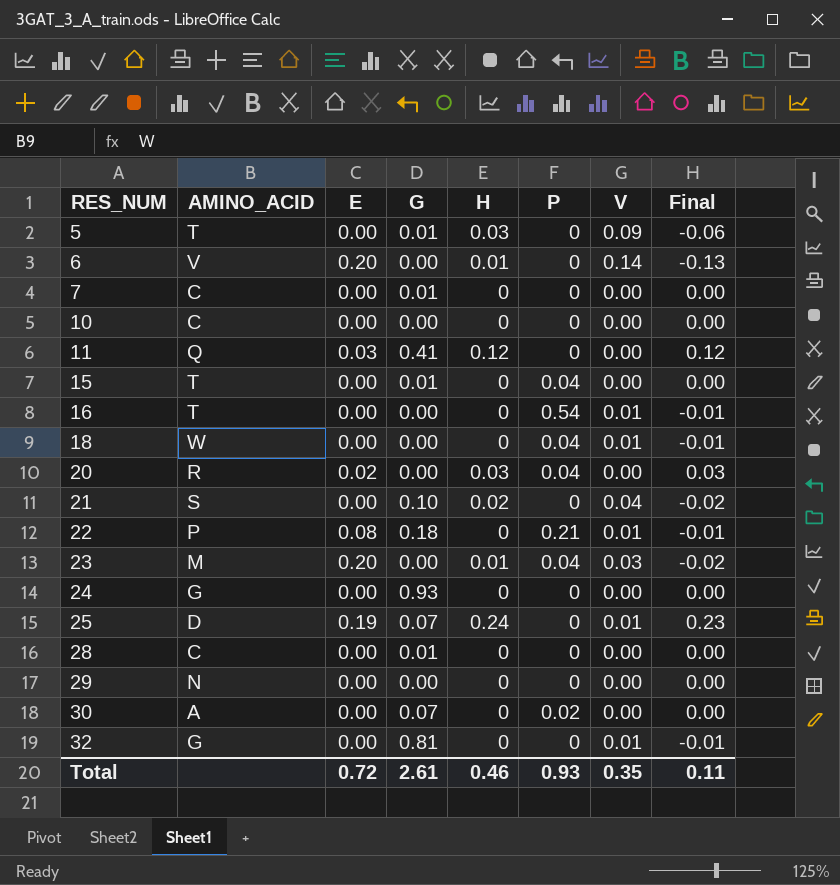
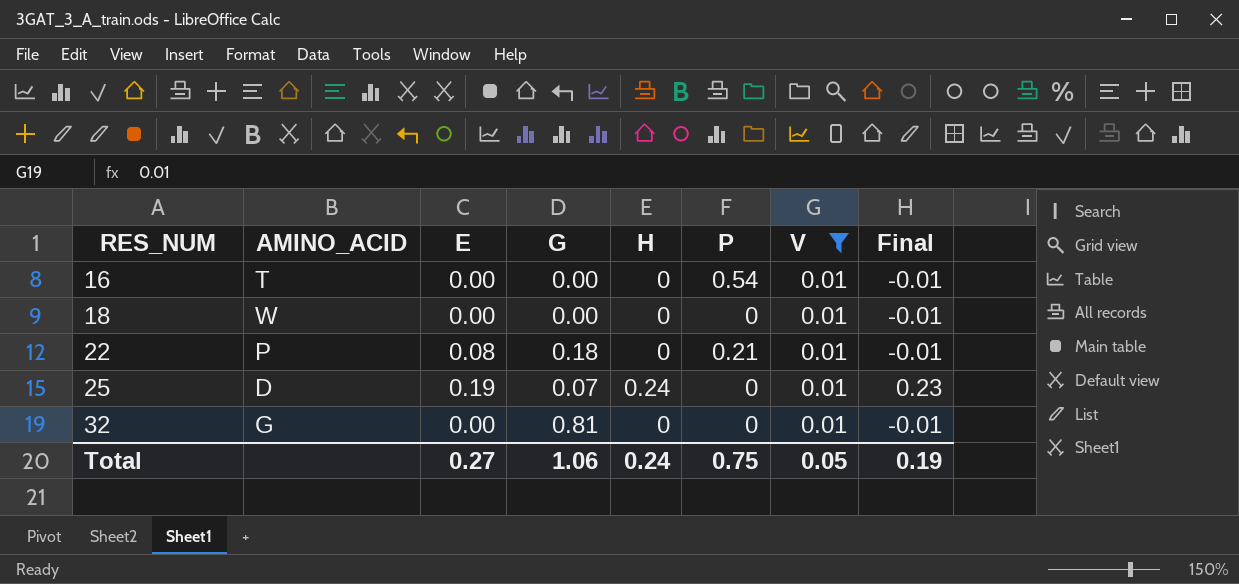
filter: none -> V = 0.01
18 | P: 0.04 -> 0
Total | E: 0.72 -> 0.27
Total | G: 2.61 -> 1.06
Total | H: 0.46 -> 0.24
Total | P: 0.93 -> 0.75
Total | V: 0.35 -> 0.05
Total | Final: 0.11 -> 0.19

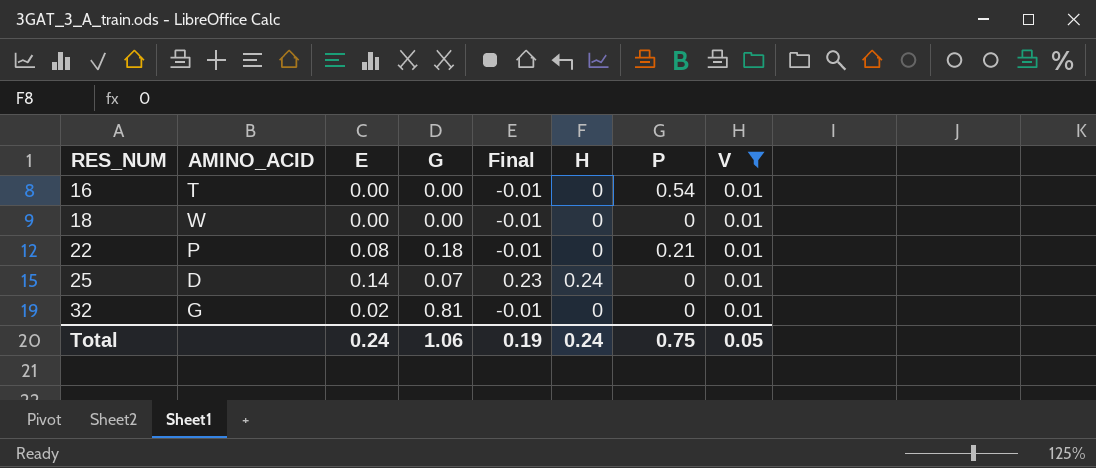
column Final | position: 8 -> 5
25 | E: 0.19 -> 0.14
32 | E: 0.00 -> 0.02
Total | E: 0.27 -> 0.24

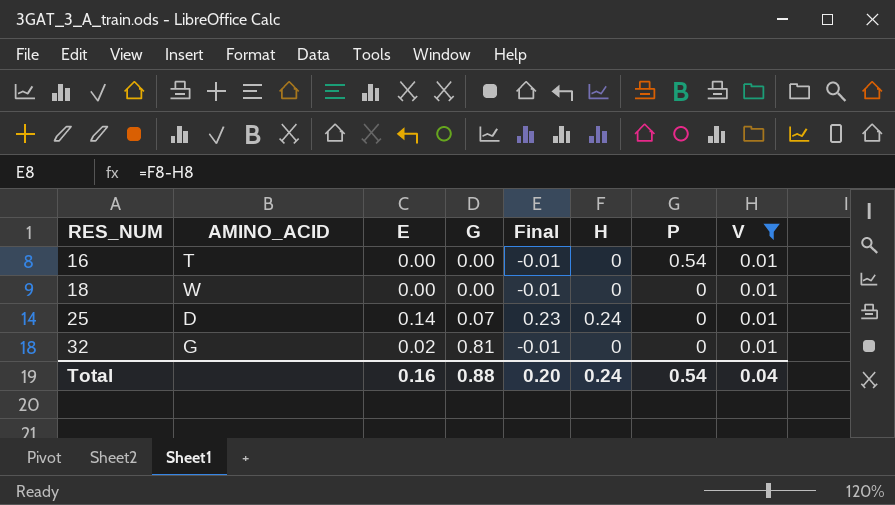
row 22: P | 0.08 | 0.18 | -0.01 | 0 | 0.21 | 0.01 -> none
Total | E: 0.24 -> 0.16
Total | G: 1.06 -> 0.88
Total | Final: 0.19 -> 0.20
Total | P: 0.75 -> 0.54
Total | V: 0.05 -> 0.04

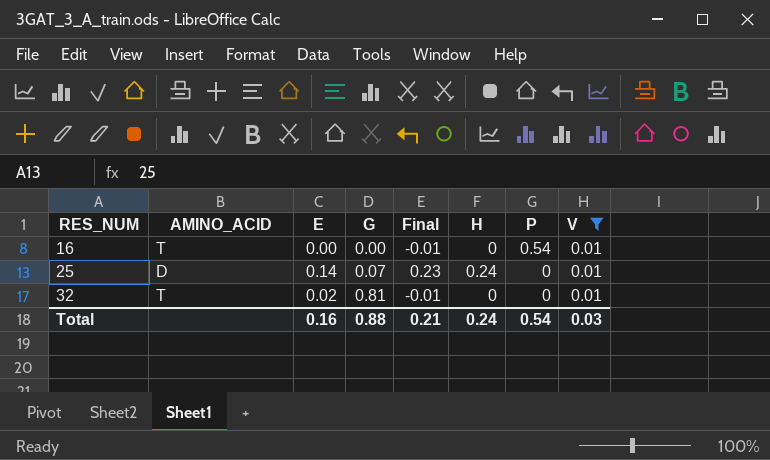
row 18: W | 0.00 | 0.00 | -0.01 | 0 | 0 | 0.01 -> none
32 | AMINO_ACID: G -> T
Total | Final: 0.20 -> 0.21
Total | V: 0.04 -> 0.03

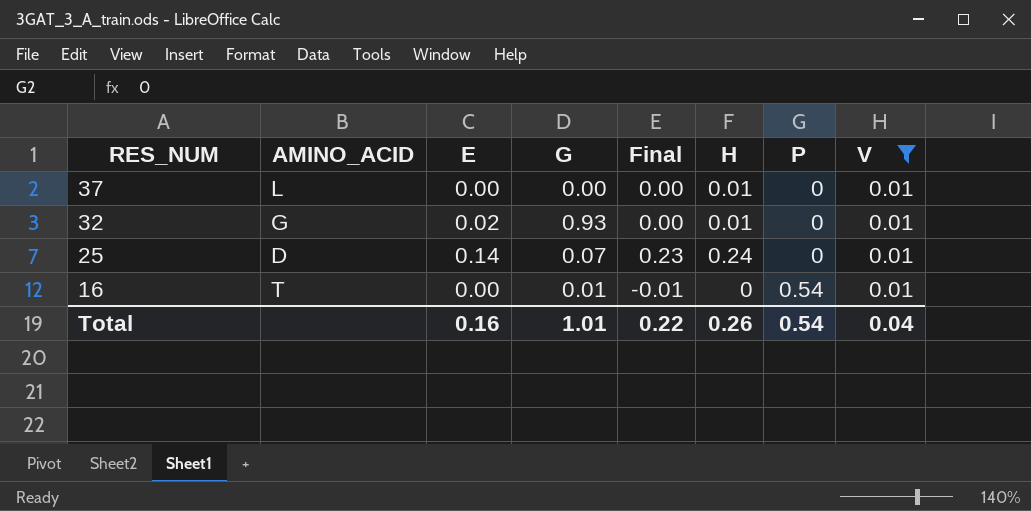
row order: RES_NUM ascending -> RES_NUM descending
row 37: none -> L | 0.00 | 0.00 | 0.00 | 0.01 | 0 | 0.01
32 | AMINO_ACID: T -> G
32 | G: 0.81 -> 0.93
32 | Final: -0.01 -> 0.00
32 | H: 0 -> 0.01
16 | G: 0.00 -> 0.01
Total | G: 0.88 -> 1.01
Total | Final: 0.21 -> 0.22
Total | H: 0.24 -> 0.26
Total | V: 0.03 -> 0.04

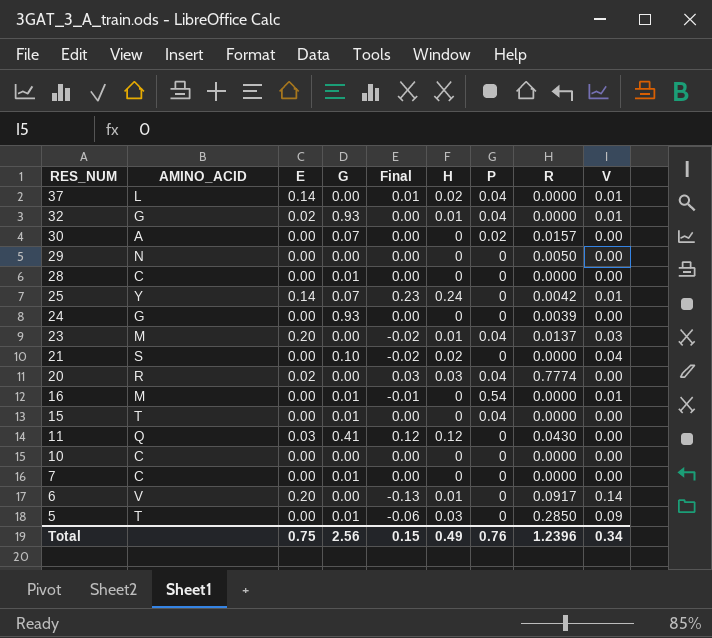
filter: V = 0.01 -> none
column R | position: none -> 8
37 | E: 0.00 -> 0.14
37 | Final: 0.00 -> 0.01
37 | H: 0.01 -> 0.02
37 | P: 0 -> 0.04
32 | P: 0 -> 0.04
25 | AMINO_ACID: D -> Y
16 | AMINO_ACID: T -> M
Total | E: 0.16 -> 0.75
Total | G: 1.01 -> 2.56
Total | Final: 0.22 -> 0.15
Total | H: 0.26 -> 0.49
Total | P: 0.54 -> 0.76
Total | V: 0.04 -> 0.34

